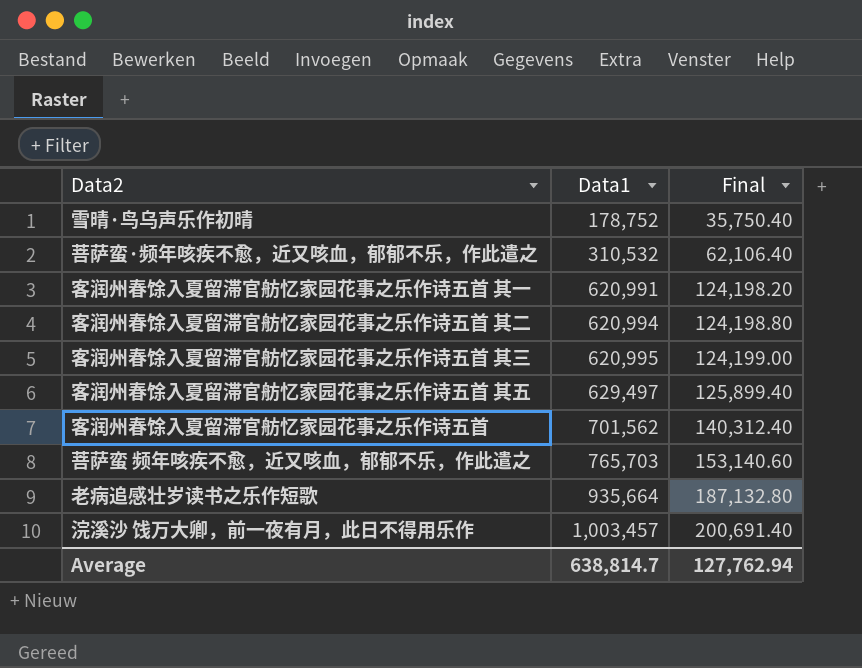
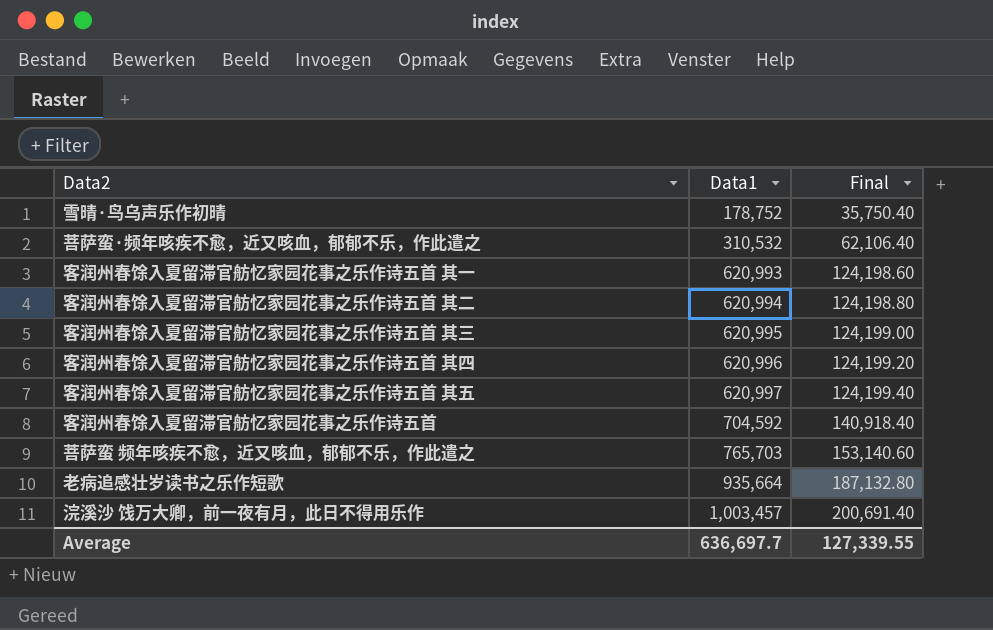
客润州春馀入夏留滞官舫忆家园花事之乐作诗五首 其一 | Data1: 620,991 -> 620,993
客润州春馀入夏留滞官舫忆家园花事之乐作诗五首 其一 | Final: 124,198.20 -> 124,198.60
row 客润州春馀入夏留滞官舫忆家园花事之乐作诗五首 其四: none -> 620,996 | 124,199.20
客润州春馀入夏留滞官舫忆家园花事之乐作诗五首 其五 | Data1: 629,497 -> 620,997
客润州春馀入夏留滞官舫忆家园花事之乐作诗五首 其五 | Final: 125,899.40 -> 124,199.40
客润州春馀入夏留滞官舫忆家园花事之乐作诗五首 | Data1: 701,562 -> 704,592
客润州春馀入夏留滞官舫忆家园花事之乐作诗五首 | Final: 140,312.40 -> 140,918.40
Average | Data1: 638,814.7 -> 636,697.7
Average | Final: 127,762.94 -> 127,339.55

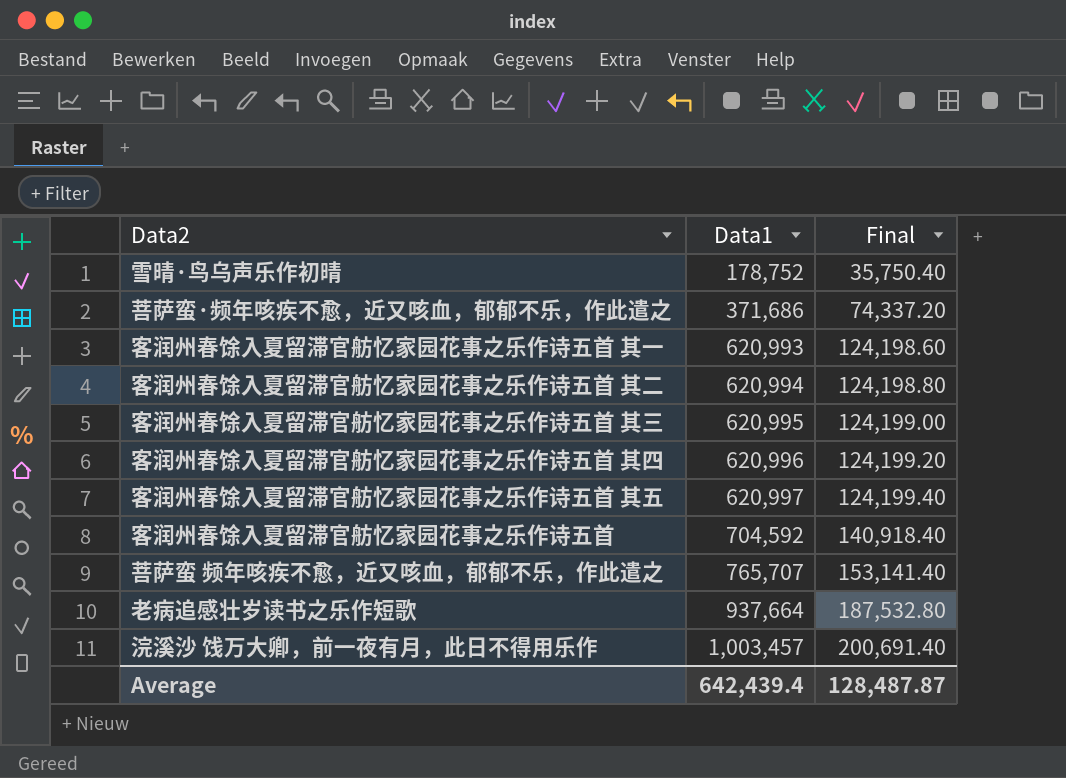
菩萨蛮·频年咳疾不愈，近又咳血，郁郁不乐，作此遣之 | Data1: 310,532 -> 371,686
菩萨蛮·频年咳疾不愈，近又咳血，郁郁不乐，作此遣之 | Final: 62,106.40 -> 74,337.20
菩萨蛮 频年咳疾不愈，近又咳血，郁郁不乐，作此遣之 | Data1: 765,703 -> 765,707
菩萨蛮 频年咳疾不愈，近又咳血，郁郁不乐，作此遣之 | Final: 153,140.60 -> 153,141.40
老病追感壮岁读书之乐作短歌 | Data1: 935,664 -> 937,664
老病追感壮岁读书之乐作短歌 | Final: 187,132.80 -> 187,532.80
Average | Data1: 636,697.7 -> 642,439.4
Average | Final: 127,339.55 -> 128,487.87

